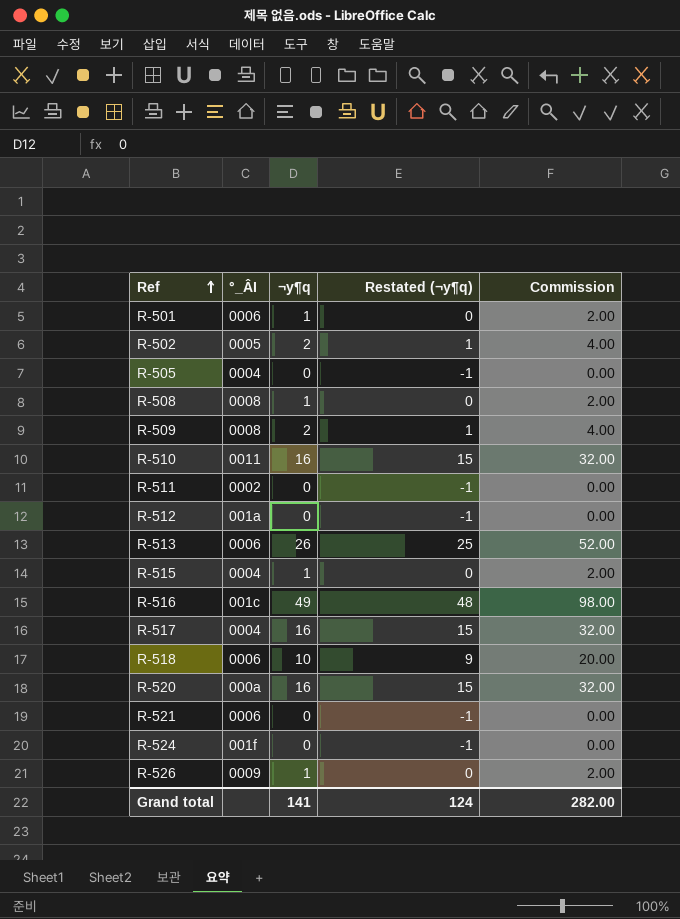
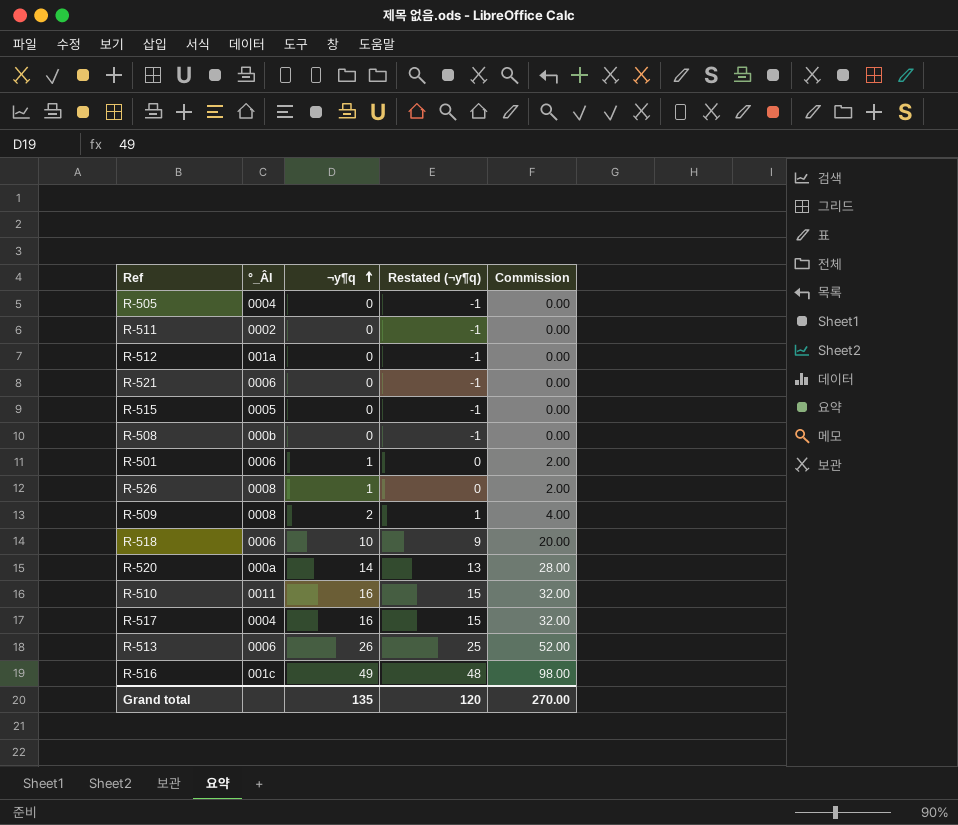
row order: Ref ascending -> ¬y¶q ascending
row R-502: 0005 | 2 | 1 | 4.00 -> none
row R-524: 001f | 0 | -1 | 0.00 -> none
R-515 | °_ÂI: 0004 -> 0005
R-515 | ¬y¶q: 1 -> 0
R-515 | Restated (¬y¶q): 0 -> -1
R-515 | Commission: 2.00 -> 0.00
R-508 | °_ÂI: 0008 -> 000b
R-508 | ¬y¶q: 1 -> 0
R-508 | Restated (¬y¶q): 0 -> -1
R-508 | Commission: 2.00 -> 0.00
R-526 | °_ÂI: 0009 -> 0008
R-520 | ¬y¶q: 16 -> 14
R-520 | Restated (¬y¶q): 15 -> 13
R-520 | Commission: 32.00 -> 28.00
Grand total | ¬y¶q: 141 -> 135
Grand total | Restated (¬y¶q): 124 -> 120
Grand total | Commission: 282.00 -> 270.00

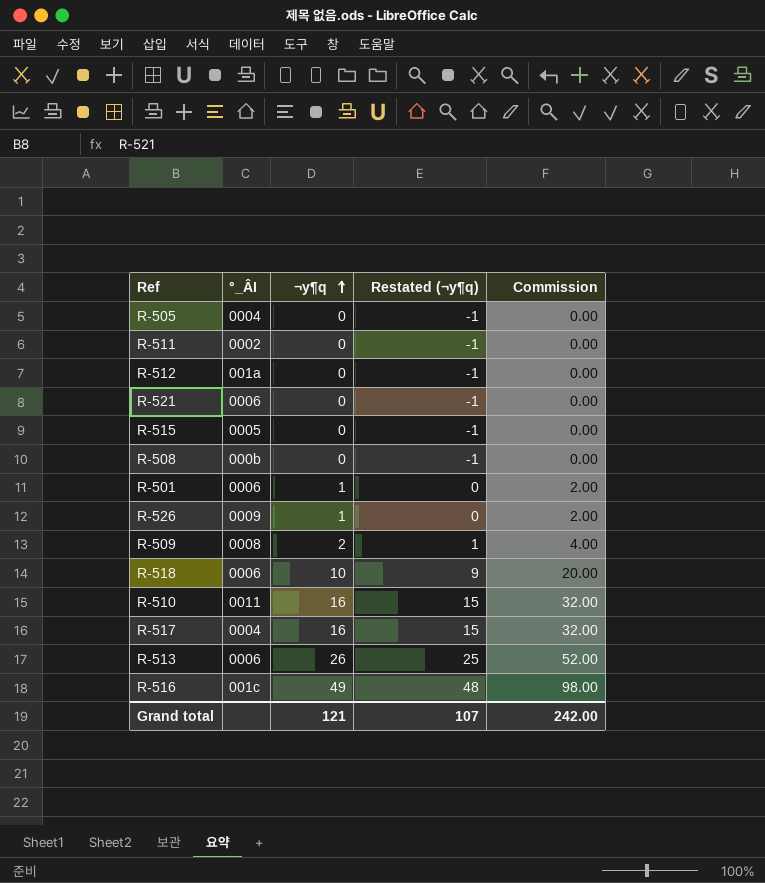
row R-520: 000a | 14 | 13 | 28.00 -> none
R-526 | °_ÂI: 0008 -> 0009
Grand total | ¬y¶q: 135 -> 121
Grand total | Restated (¬y¶q): 120 -> 107
Grand total | Commission: 270.00 -> 242.00

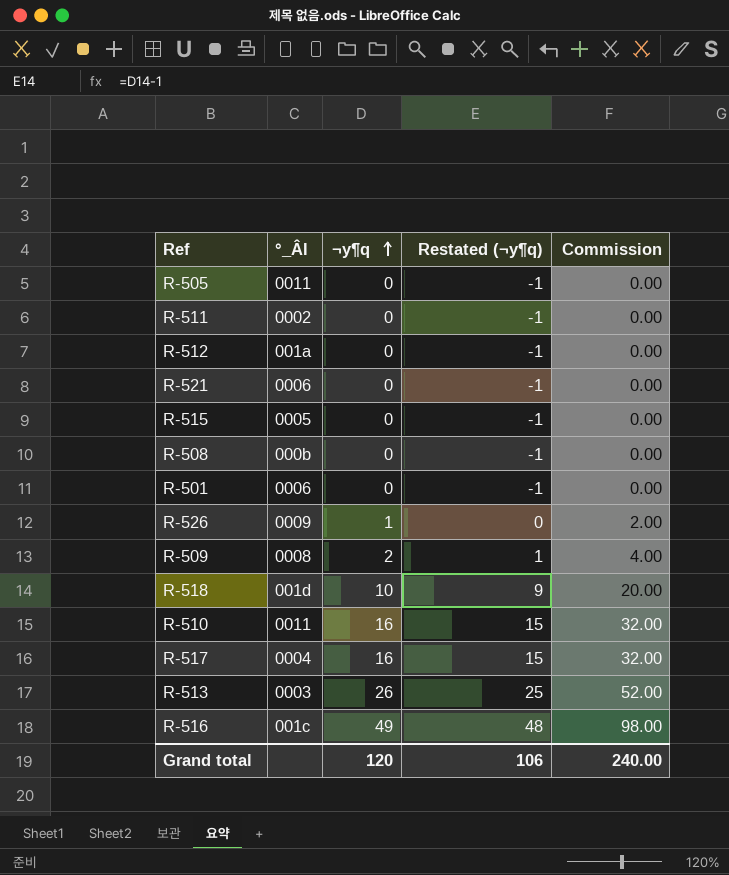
R-505 | °_ÂI: 0004 -> 0011
R-501 | ¬y¶q: 1 -> 0
R-501 | Restated (¬y¶q): 0 -> -1
R-501 | Commission: 2.00 -> 0.00
R-518 | °_ÂI: 0006 -> 001d
R-513 | °_ÂI: 0006 -> 0003
Grand total | ¬y¶q: 121 -> 120
Grand total | Restated (¬y¶q): 107 -> 106
Grand total | Commission: 242.00 -> 240.00

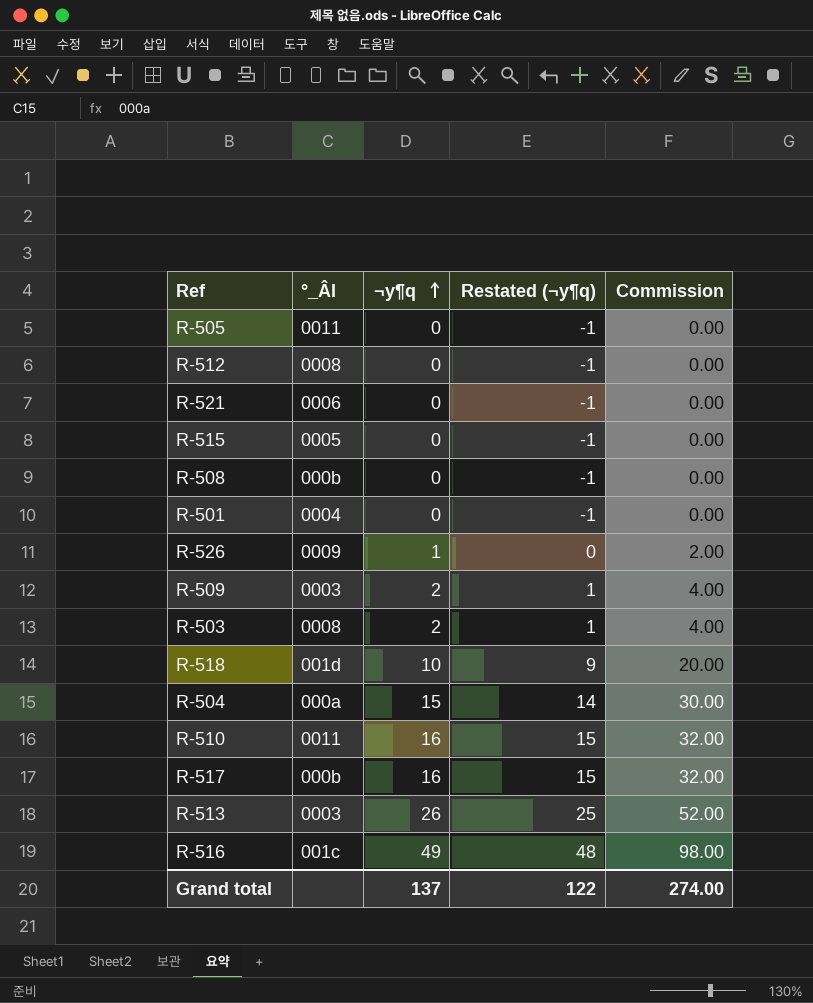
row R-511: 0002 | 0 | -1 | 0.00 -> none
R-512 | °_ÂI: 001a -> 0008
R-501 | °_ÂI: 0006 -> 0004
R-509 | °_ÂI: 0008 -> 0003
row R-503: none -> 0008 | 2 | 1 | 4.00
row R-504: none -> 000a | 15 | 14 | 30.00
R-517 | °_ÂI: 0004 -> 000b
Grand total | ¬y¶q: 120 -> 137
Grand total | Restated (¬y¶q): 106 -> 122
Grand total | Commission: 240.00 -> 274.00

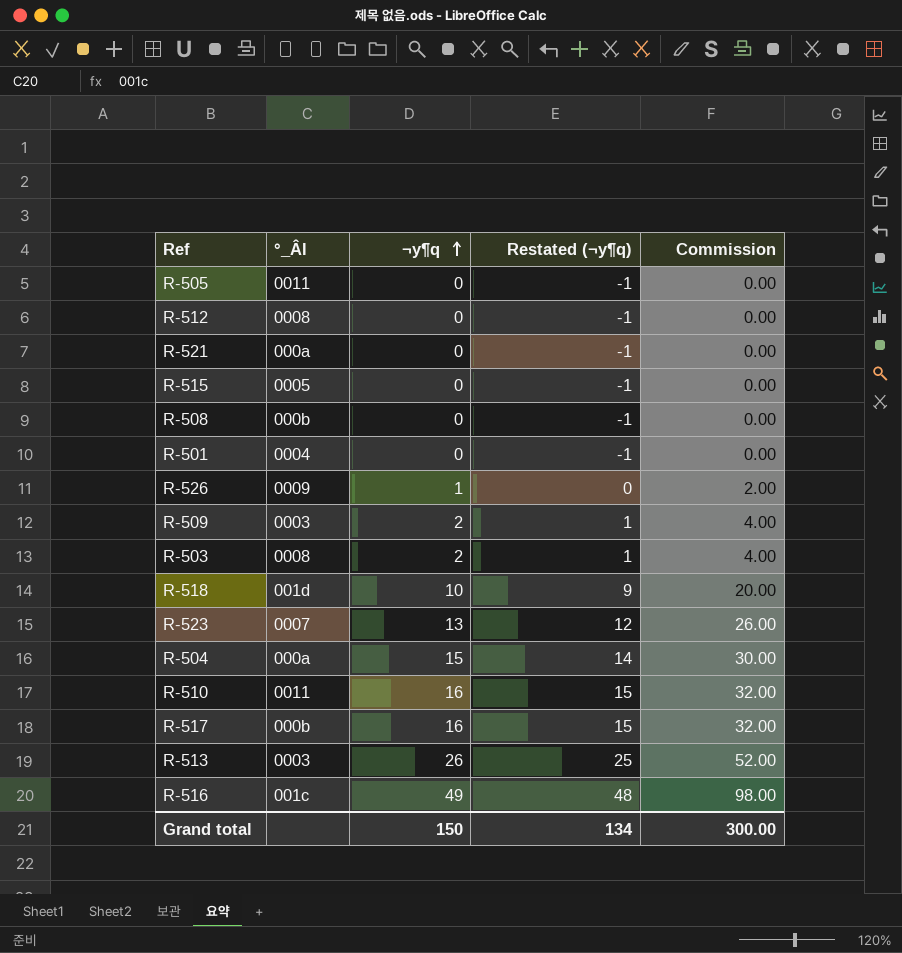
R-521 | °_ÂI: 0006 -> 000a
row R-523: none -> 0007 | 13 | 12 | 26.00
Grand total | ¬y¶q: 137 -> 150
Grand total | Restated (¬y¶q): 122 -> 134
Grand total | Commission: 274.00 -> 300.00

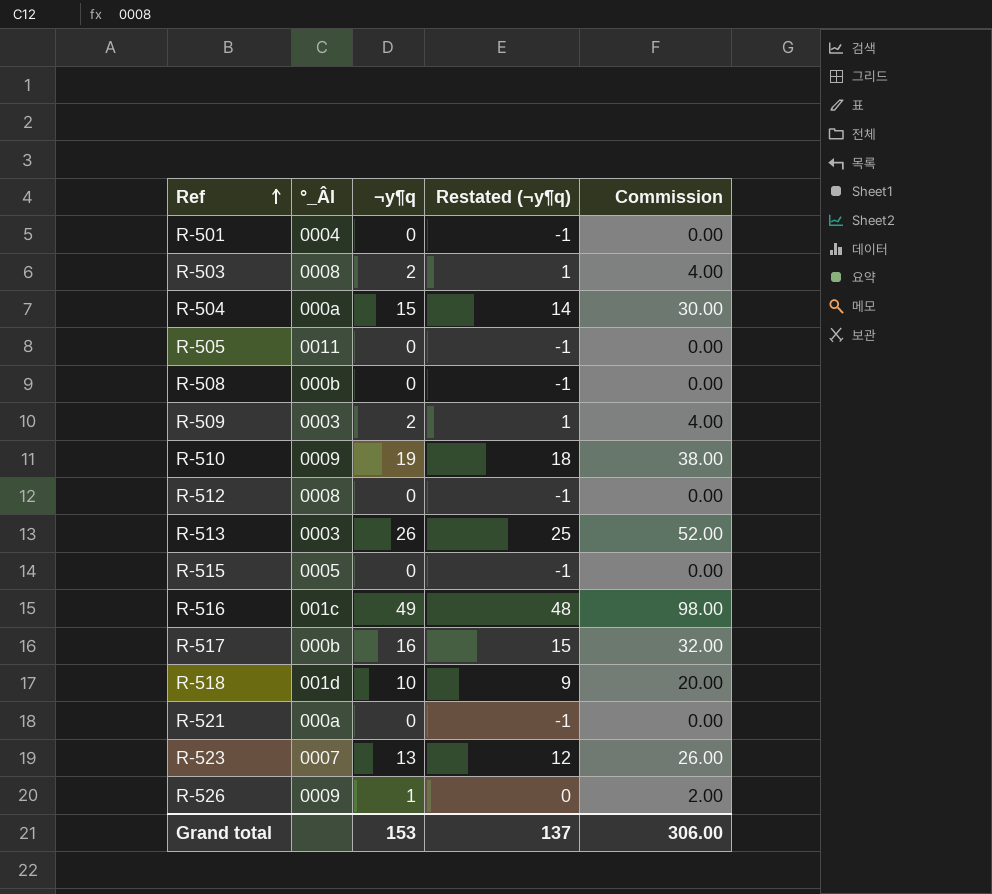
row order: ¬y¶q ascending -> Ref ascending
R-510 | °_ÂI: 0011 -> 0009
R-510 | ¬y¶q: 16 -> 19
R-510 | Restated (¬y¶q): 15 -> 18
R-510 | Commission: 32.00 -> 38.00
Grand total | ¬y¶q: 150 -> 153
Grand total | Restated (¬y¶q): 134 -> 137
Grand total | Commission: 300.00 -> 306.00

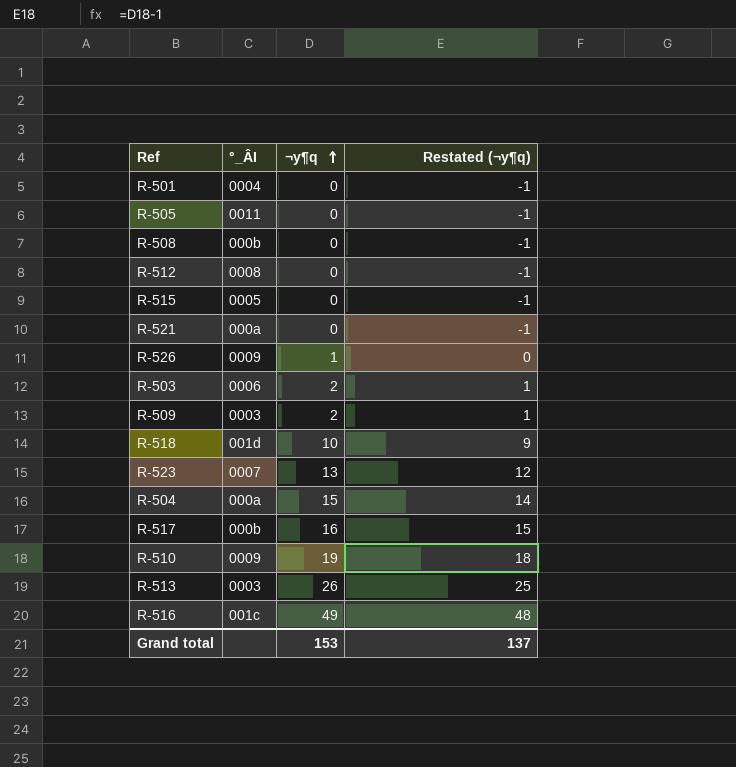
row order: Ref ascending -> ¬y¶q ascending
column Commission | formula: [¬y¶q] * 2 -> none
R-503 | °_ÂI: 0008 -> 0006

